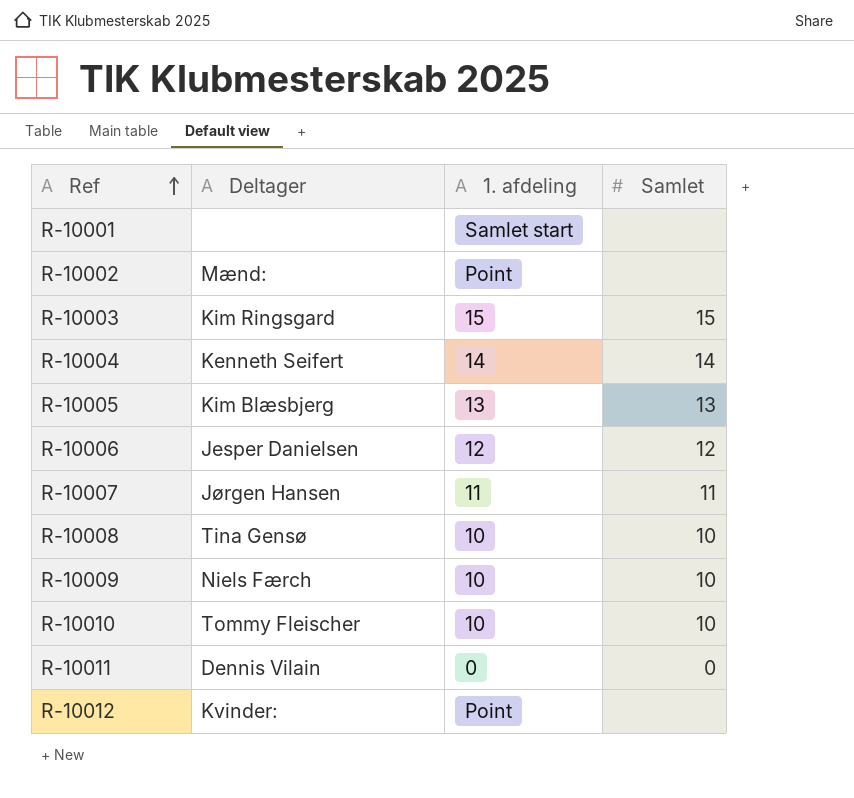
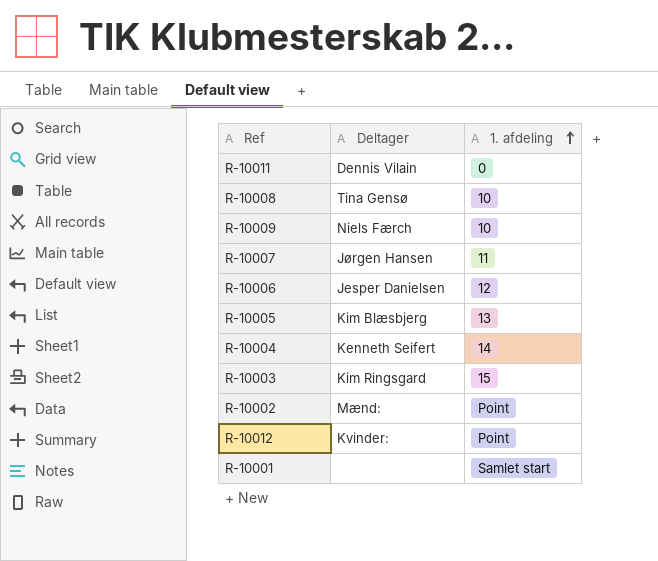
row order: Ref ascending -> 1. afdeling ascending
column Samlet | position: 4 -> none
row R-10010: Tommy Fleischer | 10 | 10 -> none

